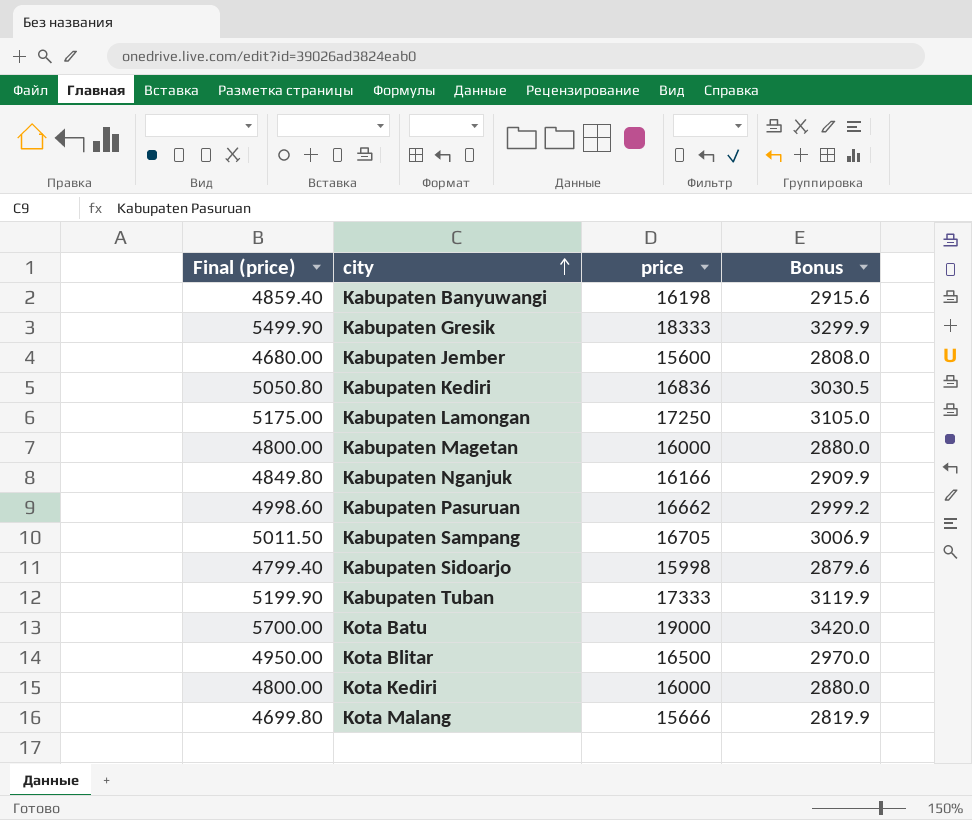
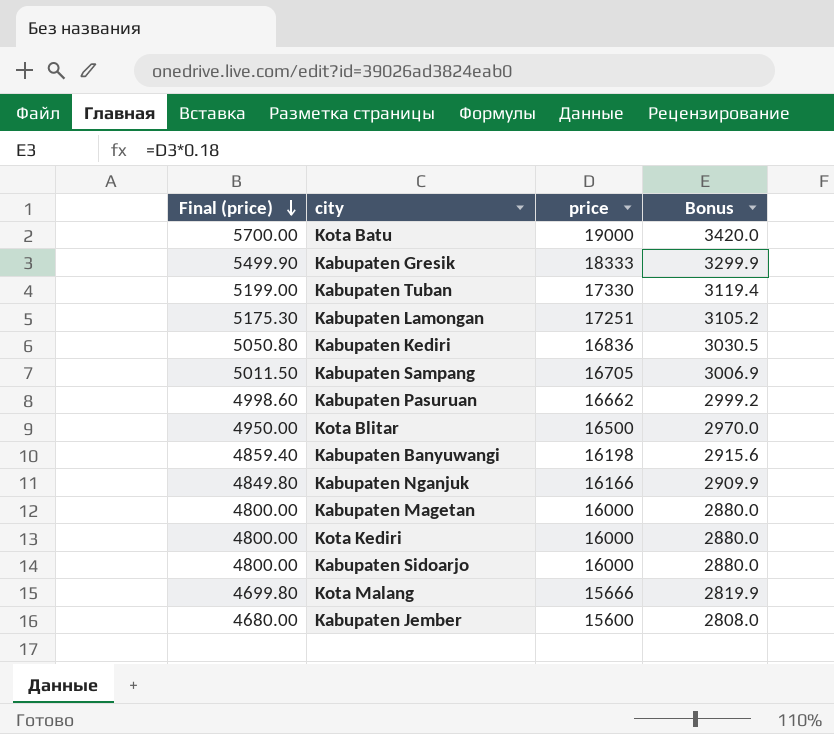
row order: city ascending -> Final (price) descending
Kabupaten Tuban | Final (price): 5199.90 -> 5199.00
Kabupaten Tuban | price: 17333 -> 17330
Kabupaten Tuban | Bonus: 3119.9 -> 3119.4
Kabupaten Lamongan | Final (price): 5175.00 -> 5175.30
Kabupaten Lamongan | price: 17250 -> 17251
Kabupaten Lamongan | Bonus: 3105.0 -> 3105.2
Kabupaten Sidoarjo | Final (price): 4799.40 -> 4800.00
Kabupaten Sidoarjo | price: 15998 -> 16000
Kabupaten Sidoarjo | Bonus: 2879.6 -> 2880.0

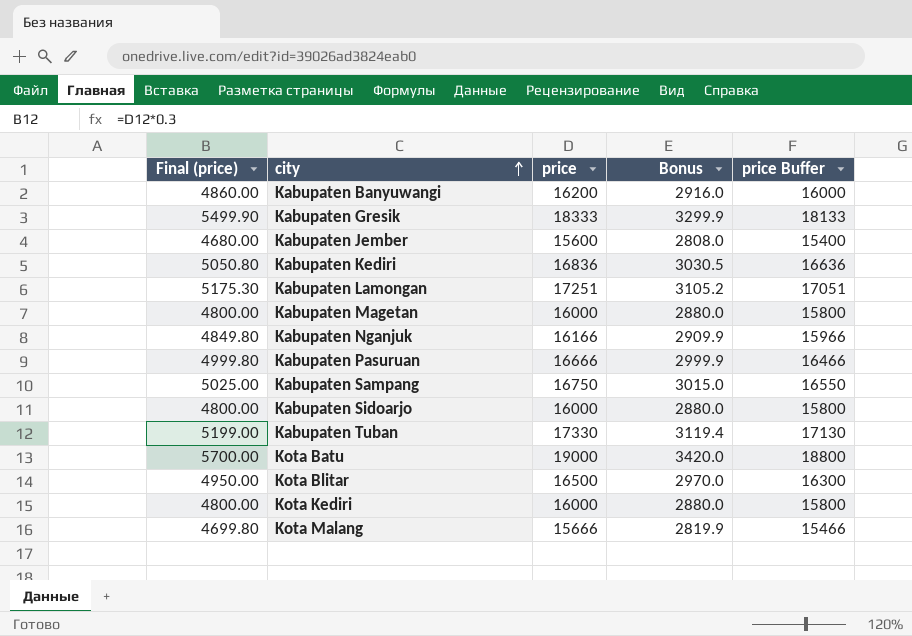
row order: Final (price) descending -> city ascending
column price Buffer | formula: none -> [price] - 200
Kabupaten Banyuwangi | Final (price): 4859.40 -> 4860.00
Kabupaten Banyuwangi | price: 16198 -> 16200
Kabupaten Banyuwangi | Bonus: 2915.6 -> 2916.0
Kabupaten Pasuruan | Final (price): 4998.60 -> 4999.80
Kabupaten Pasuruan | price: 16662 -> 16666
Kabupaten Pasuruan | Bonus: 2999.2 -> 2999.9
Kabupaten Sampang | Final (price): 5011.50 -> 5025.00
Kabupaten Sampang | price: 16705 -> 16750
Kabupaten Sampang | Bonus: 3006.9 -> 3015.0

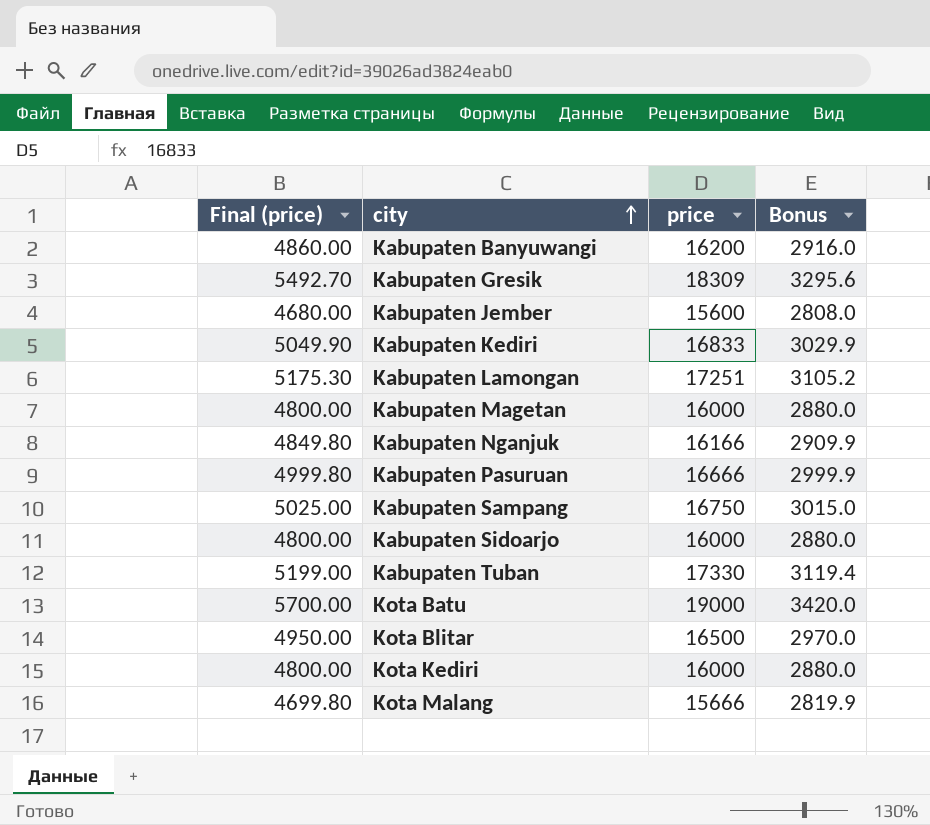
column price Buffer | formula: [price] - 200 -> none
Kabupaten Gresik | Final (price): 5499.90 -> 5492.70
Kabupaten Gresik | price: 18333 -> 18309
Kabupaten Gresik | Bonus: 3299.9 -> 3295.6
Kabupaten Kediri | Final (price): 5050.80 -> 5049.90
Kabupaten Kediri | price: 16836 -> 16833
Kabupaten Kediri | Bonus: 3030.5 -> 3029.9

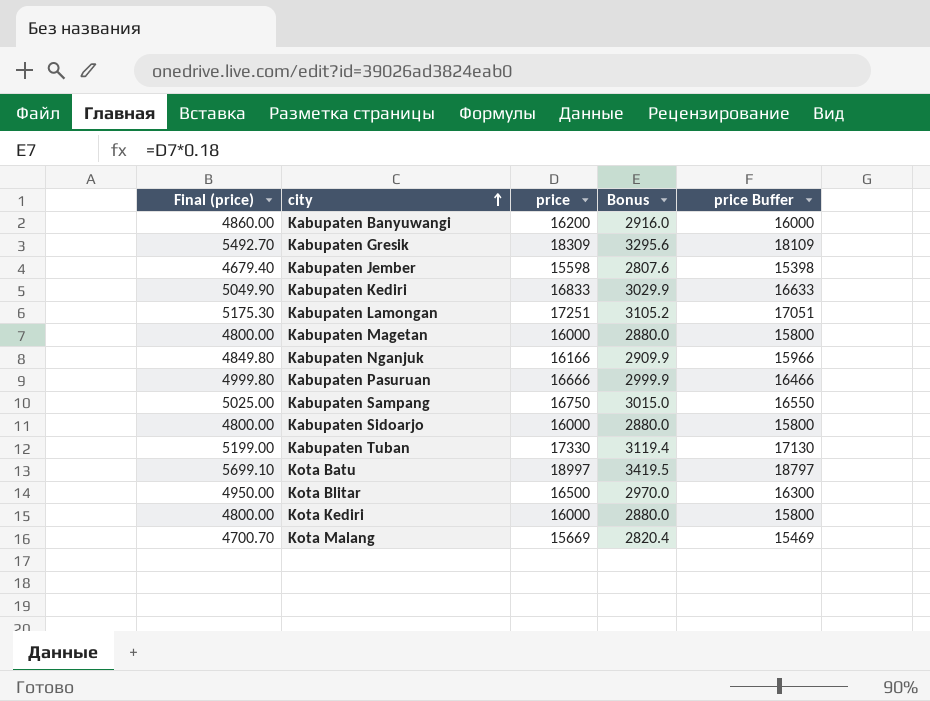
column price Buffer | formula: none -> [price] - 200
Kabupaten Jember | Final (price): 4680.00 -> 4679.40
Kabupaten Jember | price: 15600 -> 15598
Kabupaten Jember | Bonus: 2808.0 -> 2807.6
Kota Batu | Final (price): 5700.00 -> 5699.10
Kota Batu | price: 19000 -> 18997
Kota Batu | Bonus: 3420.0 -> 3419.5
Kota Malang | Final (price): 4699.80 -> 4700.70
Kota Malang | price: 15666 -> 15669
Kota Malang | Bonus: 2819.9 -> 2820.4

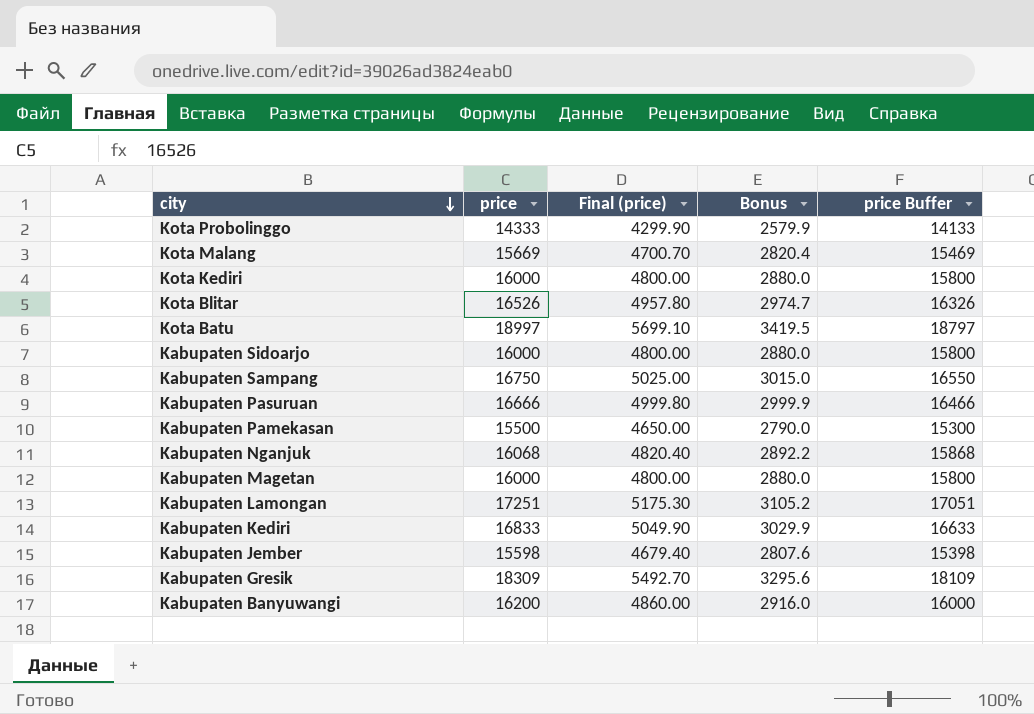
row order: city ascending -> city descending
column Final (price) | position: 1 -> 3
row Kabupaten Tuban: 5199.00 | 17330 | 3119.4 | 17130 -> none
row Kota Probolinggo: none -> 14333 | 4299.90 | 2579.9 | 14133
Kota Blitar | price: 16500 -> 16526
Kota Blitar | Final (price): 4950.00 -> 4957.80
Kota Blitar | Bonus: 2970.0 -> 2974.7
Kota Blitar | price Buffer: 16300 -> 16326
row Kabupaten Pamekasan: none -> 15500 | 4650.00 | 2790.0 | 15300
Kabupaten Nganjuk | price: 16166 -> 16068
Kabupaten Nganjuk | Final (price): 4849.80 -> 4820.40
Kabupaten Nganjuk | Bonus: 2909.9 -> 2892.2
Kabupaten Nganjuk | price Buffer: 15966 -> 15868

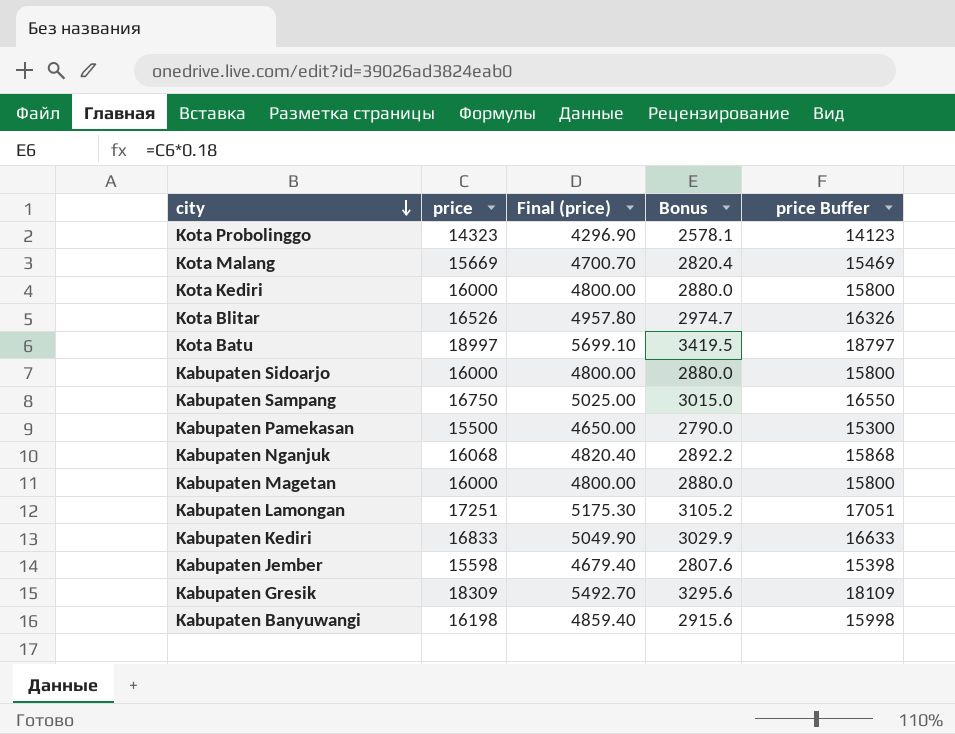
row Kabupaten Pasuruan: 16666 | 4999.80 | 2999.9 | 16466 -> none
Kota Probolinggo | price: 14333 -> 14323
Kota Probolinggo | Final (price): 4299.90 -> 4296.90
Kota Probolinggo | Bonus: 2579.9 -> 2578.1
Kota Probolinggo | price Buffer: 14133 -> 14123
Kabupaten Banyuwangi | price: 16200 -> 16198
Kabupaten Banyuwangi | Final (price): 4860.00 -> 4859.40
Kabupaten Banyuwangi | Bonus: 2916.0 -> 2915.6
Kabupaten Banyuwangi | price Buffer: 16000 -> 15998

